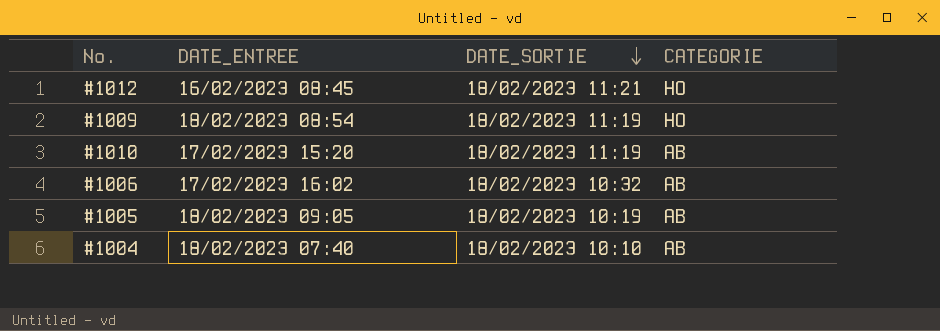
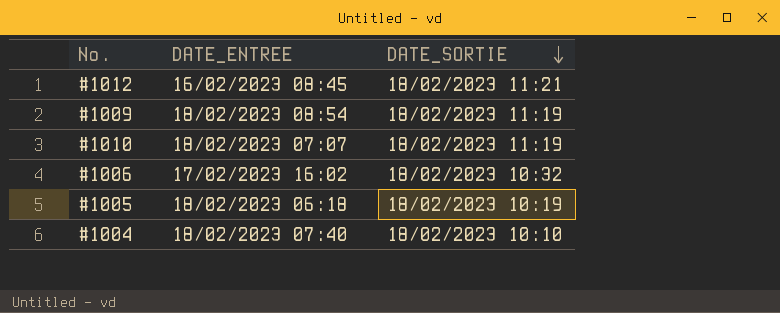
column CATEGORIE | position: 4 -> none
#1010 | DATE_ENTREE: 17/02/2023 15:20 -> 18/02/2023 07:07
#1005 | DATE_ENTREE: 18/02/2023 09:05 -> 18/02/2023 06:18

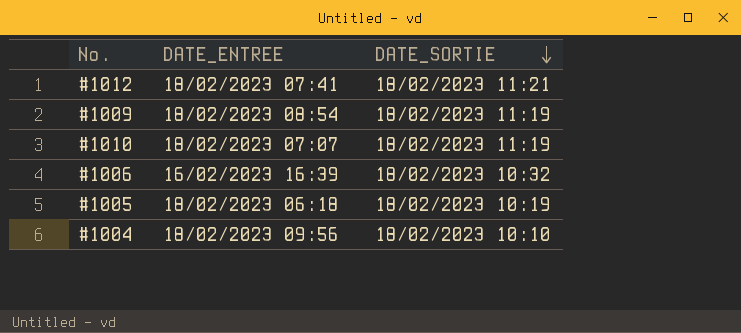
#1012 | DATE_ENTREE: 16/02/2023 08:45 -> 18/02/2023 07:41
#1006 | DATE_ENTREE: 17/02/2023 16:02 -> 16/02/2023 16:39
#1004 | DATE_ENTREE: 18/02/2023 07:40 -> 18/02/2023 09:56

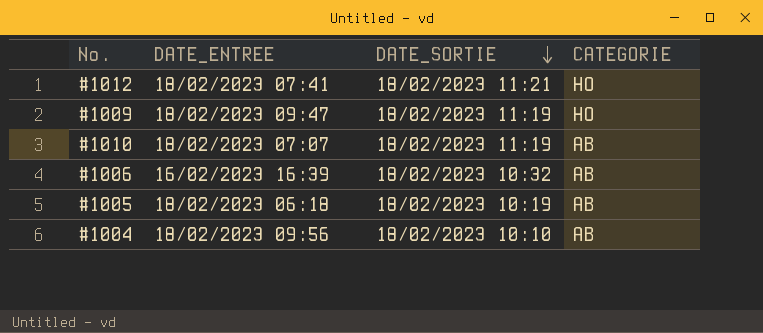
column CATEGORIE | position: none -> 4
#1009 | DATE_ENTREE: 18/02/2023 08:54 -> 18/02/2023 09:47

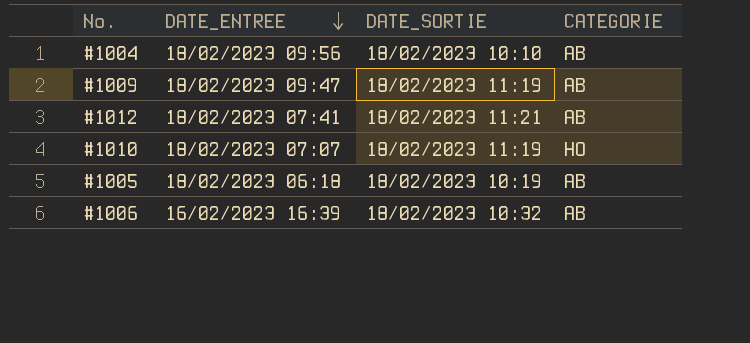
row order: DATE_SORTIE descending -> DATE_ENTREE descending
#1009 | CATEGORIE: HO -> AB
#1012 | CATEGORIE: HO -> AB
#1010 | CATEGORIE: AB -> HO

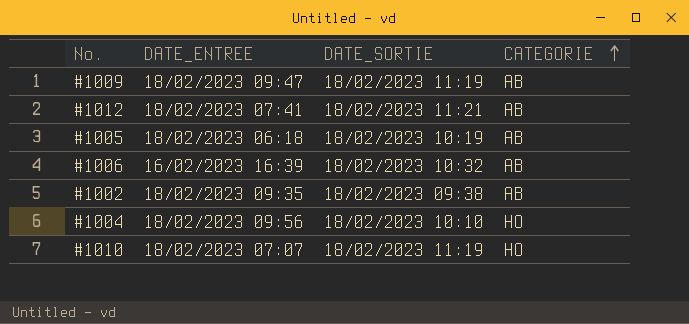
row order: DATE_ENTREE descending -> CATEGORIE ascending
row #1002: none -> 18/02/2023 09:35 | 18/02/2023 09:38 | AB
#1004 | CATEGORIE: AB -> HO

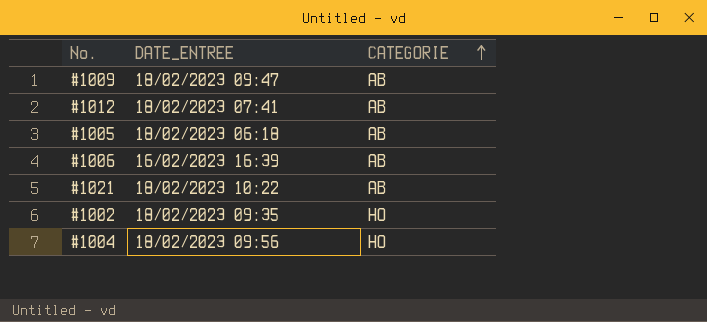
column DATE_SORTIE | position: 3 -> none
row #1010: 18/02/2023 07:07 | 18/02/2023 11:19 | HO -> none
row #1021: none -> 18/02/2023 10:22 | AB
#1002 | CATEGORIE: AB -> HO

